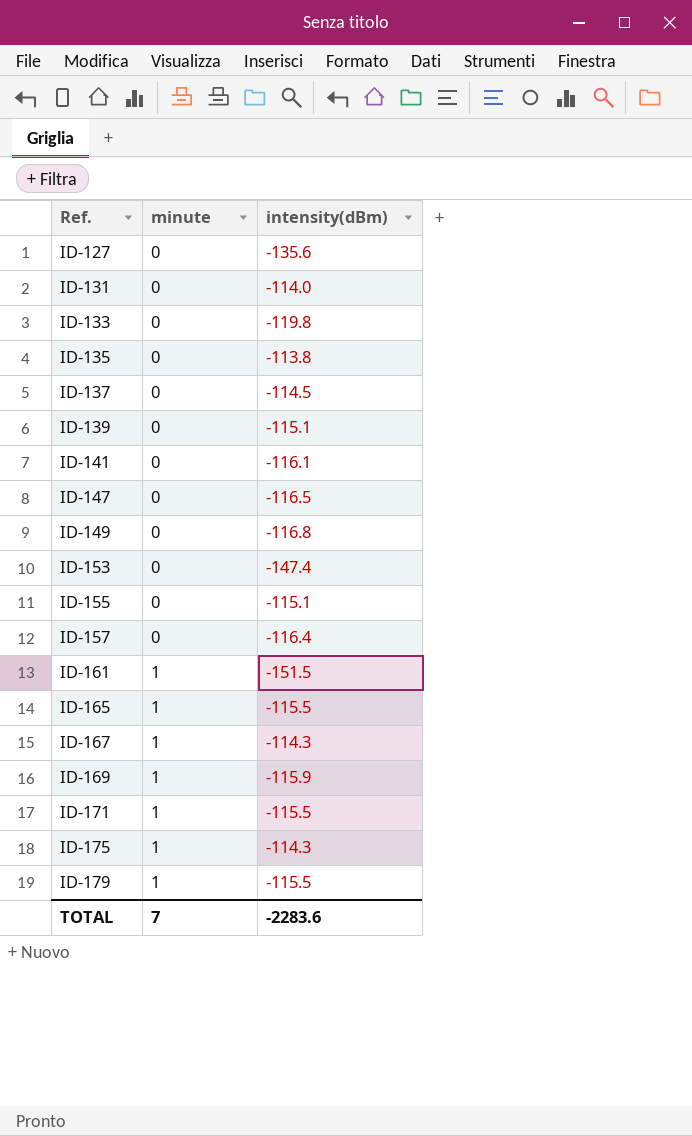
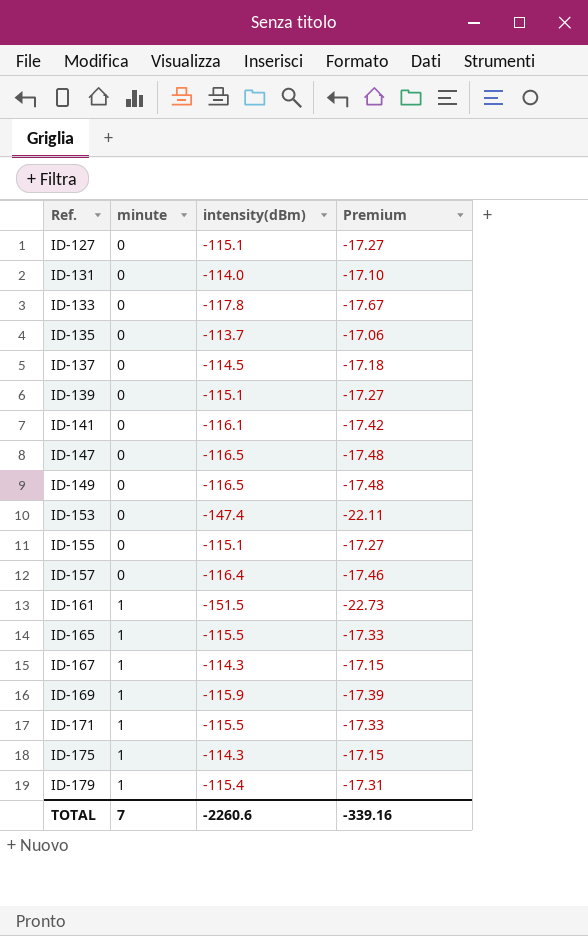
column Premium | formula: none -> [intensity(dBm)] * 0.15
ID-127 | intensity(dBm): -135.6 -> -115.1
ID-133 | intensity(dBm): -119.8 -> -117.8
ID-135 | intensity(dBm): -113.8 -> -113.7
ID-149 | intensity(dBm): -116.8 -> -116.5
ID-179 | intensity(dBm): -115.5 -> -115.4
TOTAL | intensity(dBm): -2283.6 -> -2260.6

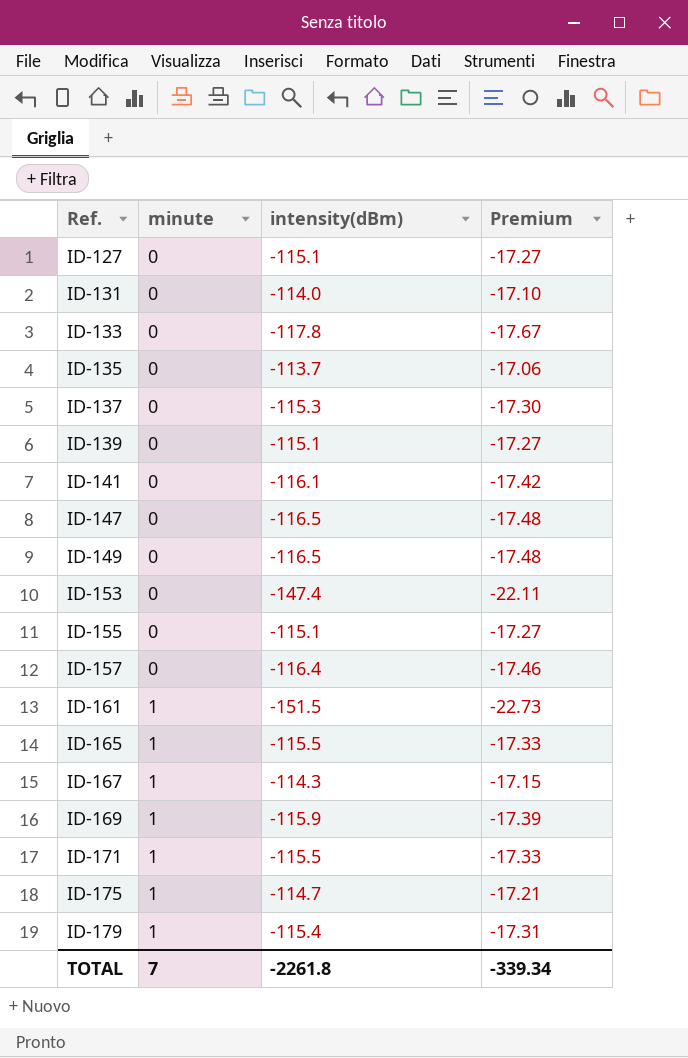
ID-137 | intensity(dBm): -114.5 -> -115.3
ID-137 | Premium: -17.18 -> -17.30
ID-175 | intensity(dBm): -114.3 -> -114.7
ID-175 | Premium: -17.15 -> -17.21
TOTAL | intensity(dBm): -2260.6 -> -2261.8
TOTAL | Premium: -339.16 -> -339.34

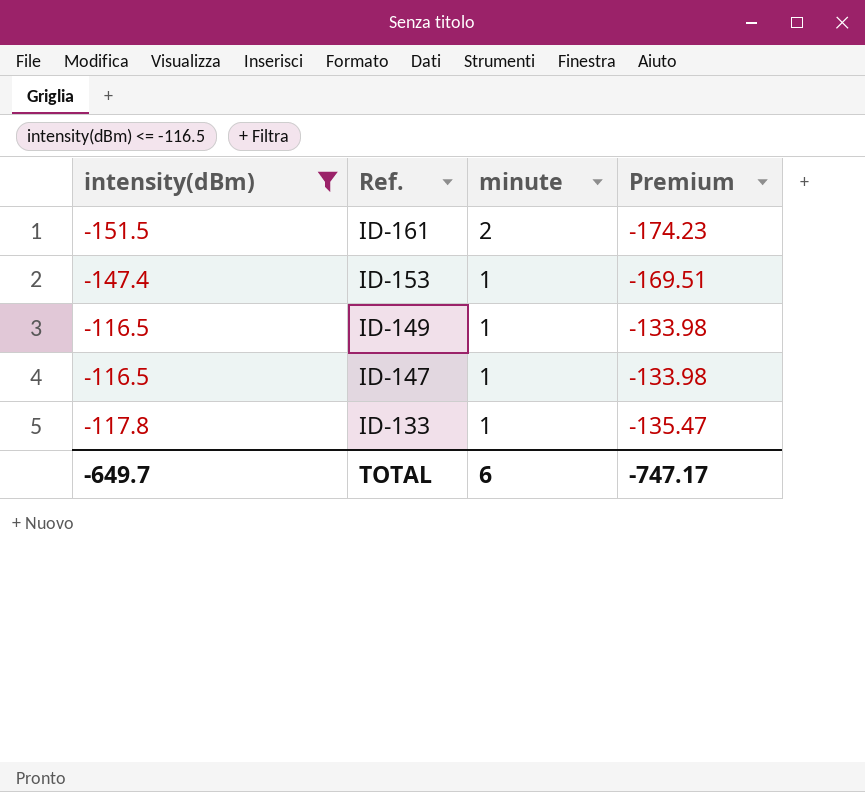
filter: none -> intensity(dBm) <= -116.5
row order: Ref. ascending -> Ref. descending
column intensity(dBm) | position: 3 -> 1
column Premium | formula: [intensity(dBm)] * 0.15 -> [intensity(dBm)] * 1.15
ID-161 | minute: 1 -> 2
ID-153 | minute: 0 -> 1
ID-149 | minute: 0 -> 1
ID-147 | minute: 0 -> 1
ID-133 | minute: 0 -> 1
TOTAL | intensity(dBm): -2261.8 -> -649.7
TOTAL | minute: 7 -> 6
TOTAL | Premium: -339.34 -> -747.17

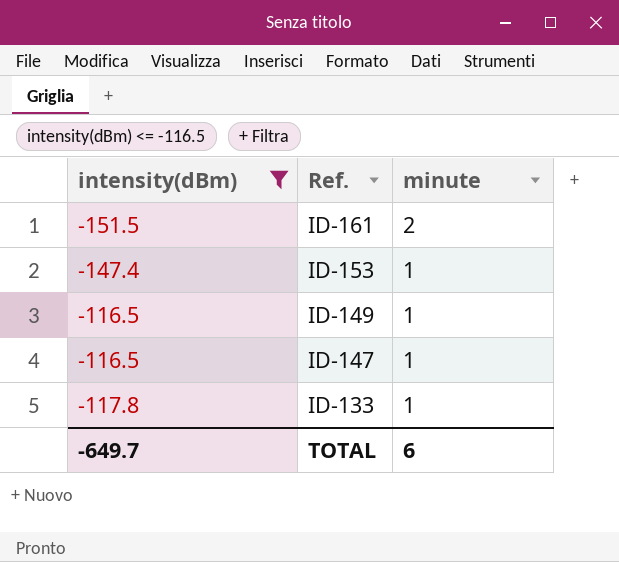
column Premium | formula: [intensity(dBm)] * 1.15 -> none

